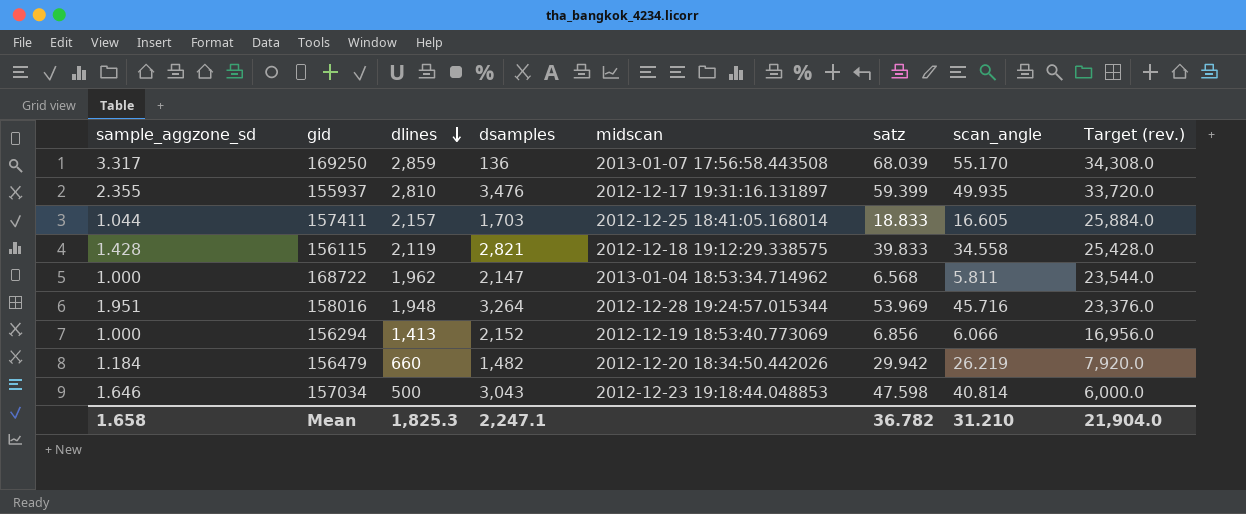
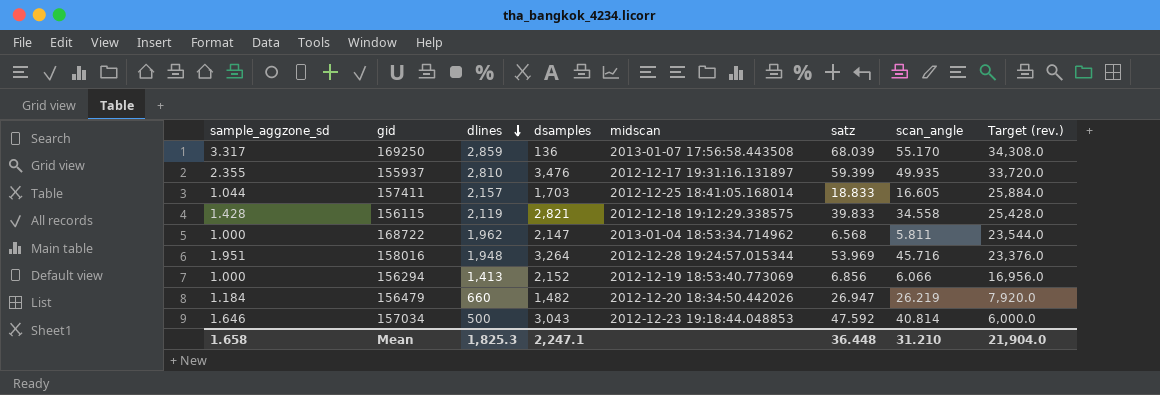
156479 | satz: 29.942 -> 26.947
157034 | satz: 47.598 -> 47.592
Mean | satz: 36.782 -> 36.448

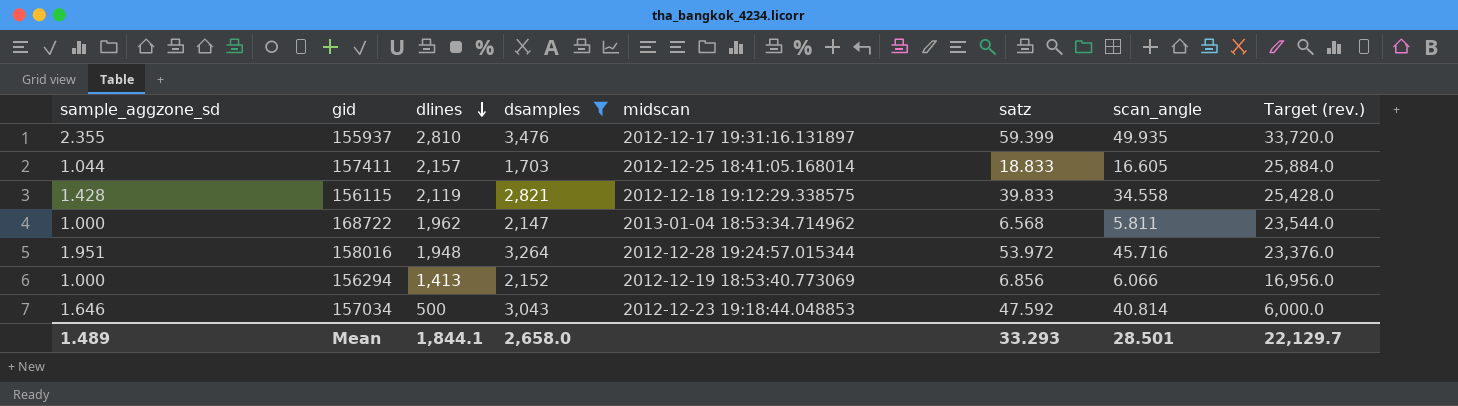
filter: none -> dsamples >= 1,703
158016 | satz: 53.969 -> 53.972
Mean | sample_aggzone_sd: 1.658 -> 1.489
Mean | dlines: 1,825.3 -> 1,844.1
Mean | dsamples: 2,247.1 -> 2,658.0
Mean | satz: 36.448 -> 33.293
Mean | scan_angle: 31.210 -> 28.501
Mean | Target (rev.): 21,904.0 -> 22,129.7

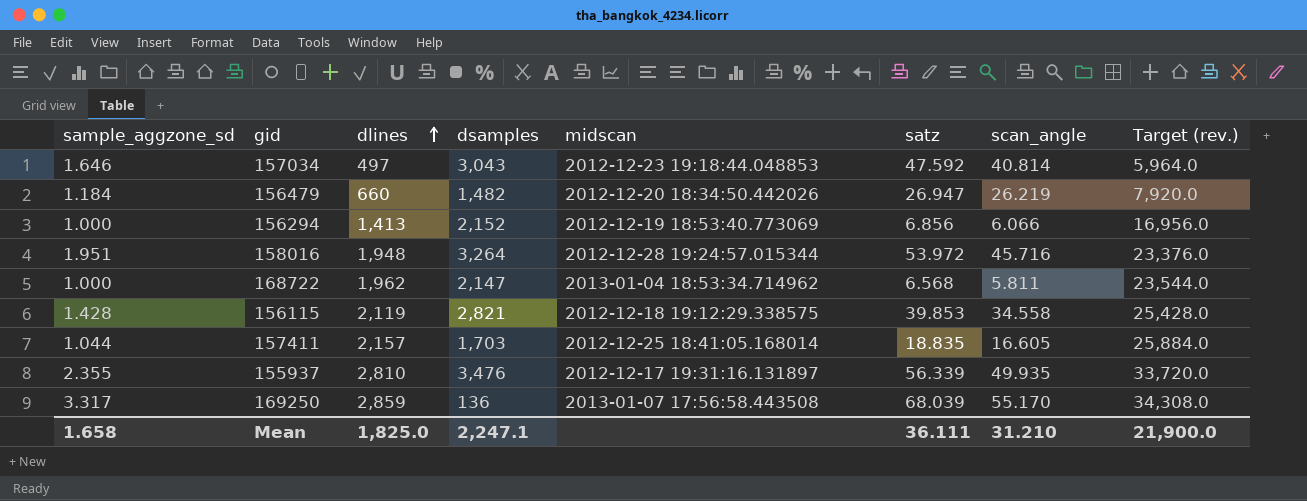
filter: dsamples >= 1,703 -> none
row order: dlines descending -> dlines ascending
157034 | dlines: 500 -> 497
157034 | Target (rev.): 6,000.0 -> 5,964.0
156115 | satz: 39.833 -> 39.853
157411 | satz: 18.833 -> 18.835
155937 | satz: 59.399 -> 56.339
Mean | sample_aggzone_sd: 1.489 -> 1.658
Mean | dlines: 1,844.1 -> 1,825.0
Mean | dsamples: 2,658.0 -> 2,247.1
Mean | satz: 33.293 -> 36.111
Mean | scan_angle: 28.501 -> 31.210
Mean | Target (rev.): 22,129.7 -> 21,900.0

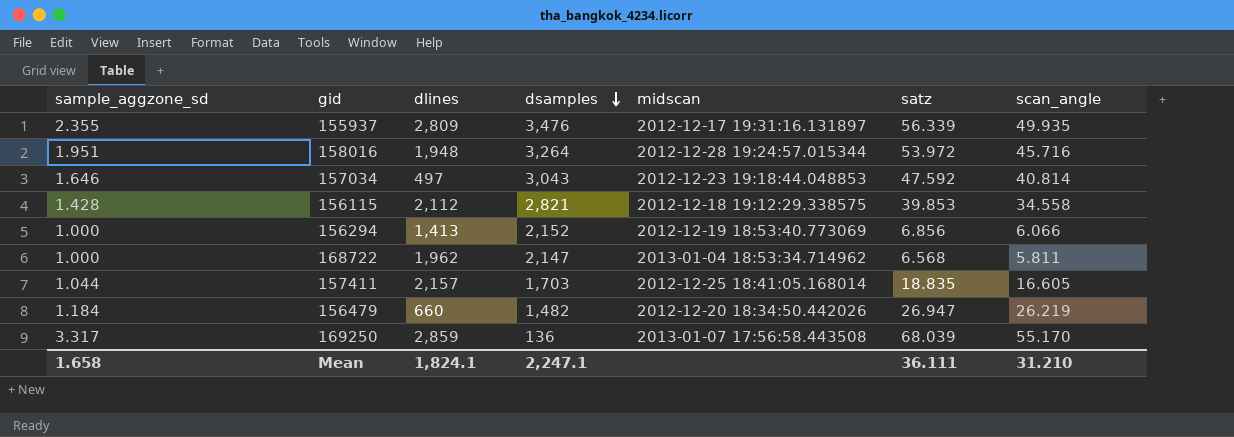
row order: dlines ascending -> dsamples descending
column Target (rev.) | formula: [dlines] * 12 -> none
155937 | dlines: 2,810 -> 2,809
156115 | dlines: 2,119 -> 2,112
Mean | dlines: 1,825.0 -> 1,824.1

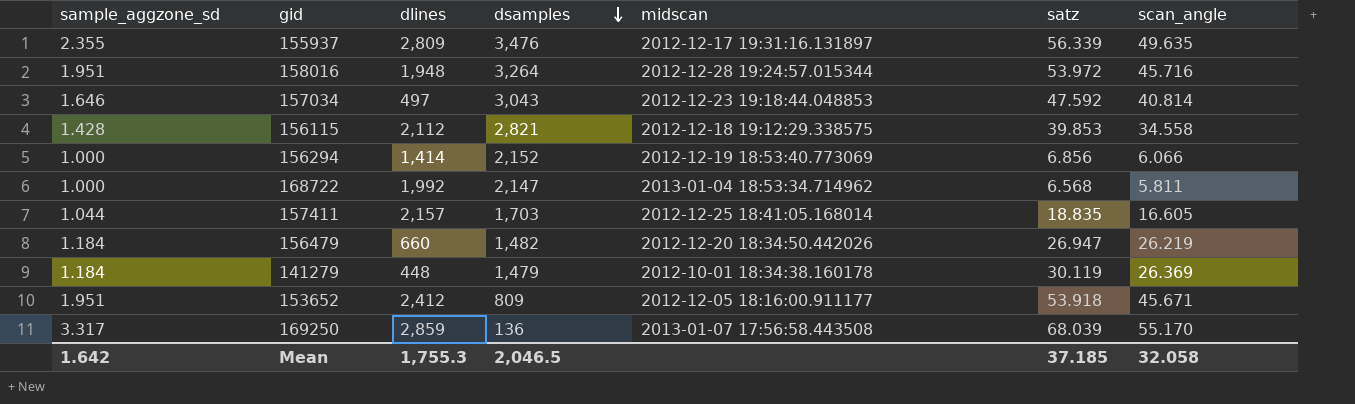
155937 | scan_angle: 49.935 -> 49.635
156294 | dlines: 1,413 -> 1,414
168722 | dlines: 1,962 -> 1,992
row 141279: none -> 1.184 | 448 | 1,479 | 2012-10-01 18:34:38.160178 | 30.119 | 26.369
row 153652: none -> 1.951 | 2,412 | 809 | 2012-12-05 18:16:00.911177 | 53.918 | 45.671
Mean | sample_aggzone_sd: 1.658 -> 1.642
Mean | dlines: 1,824.1 -> 1,755.3
Mean | dsamples: 2,247.1 -> 2,046.5
Mean | satz: 36.111 -> 37.185
Mean | scan_angle: 31.210 -> 32.058

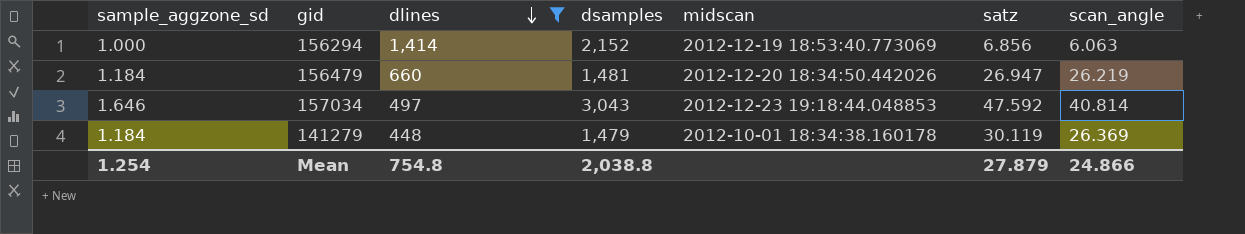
filter: none -> dlines <= 1,414
row order: dsamples descending -> dlines descending
156294 | scan_angle: 6.066 -> 6.063
156479 | dsamples: 1,482 -> 1,481
Mean | sample_aggzone_sd: 1.642 -> 1.254
Mean | dlines: 1,755.3 -> 754.8
Mean | dsamples: 2,046.5 -> 2,038.8
Mean | satz: 37.185 -> 27.879
Mean | scan_angle: 32.058 -> 24.866

